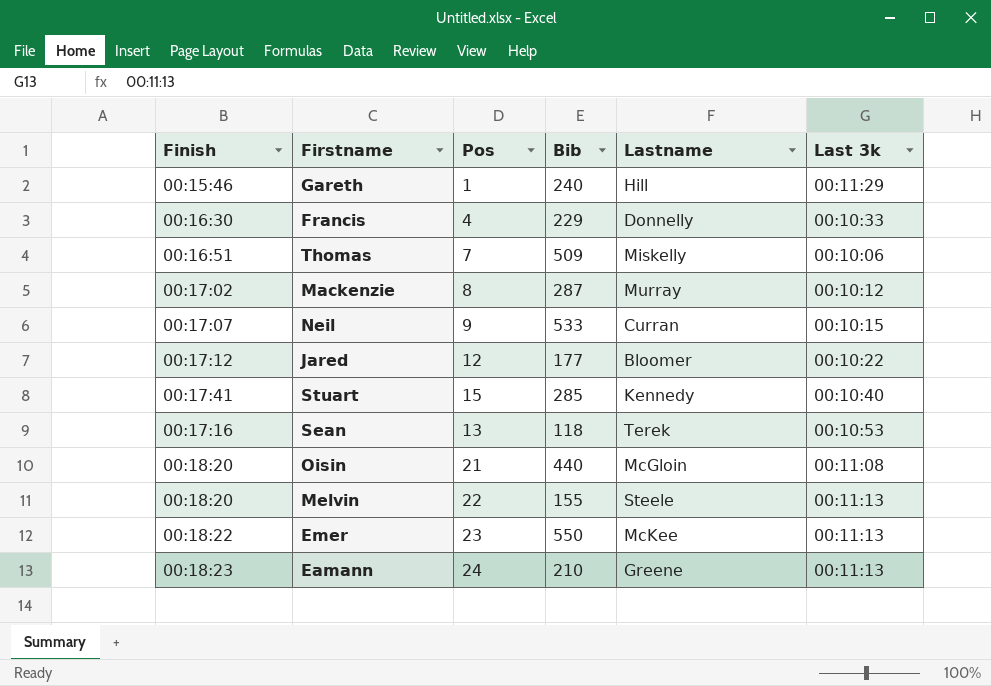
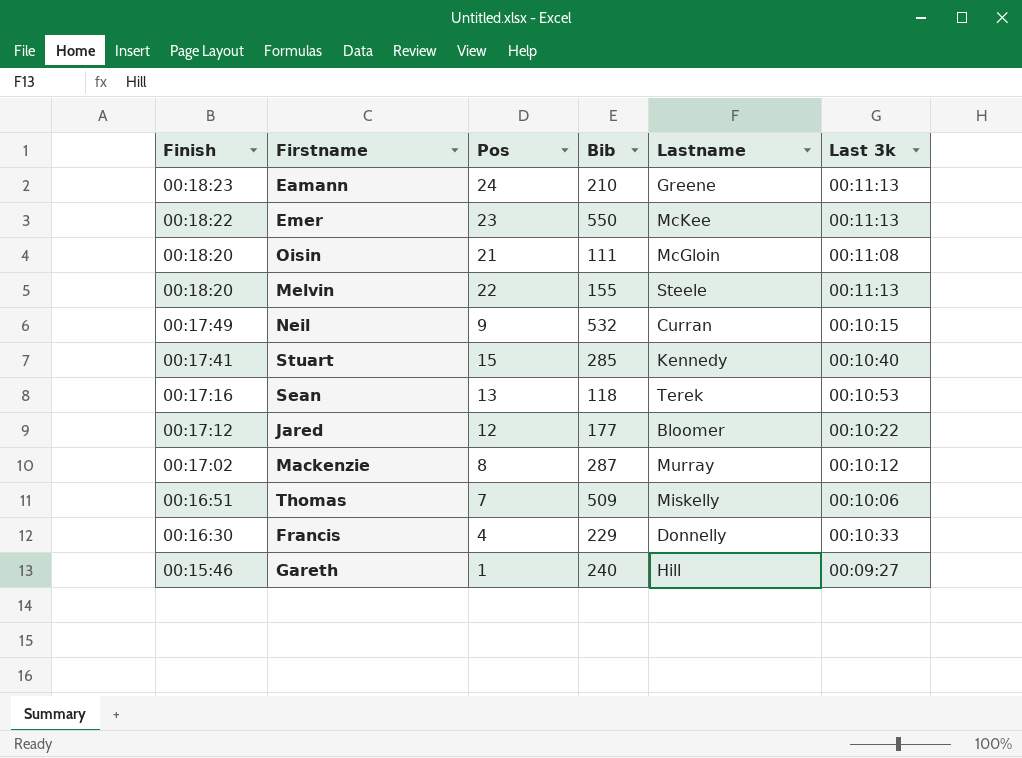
row order: none -> Finish descending
Oisin | Bib: 440 -> 111
Neil | Finish: 00:17:07 -> 00:17:49
Neil | Bib: 533 -> 532
Gareth | Last 3k: 00:11:29 -> 00:09:27

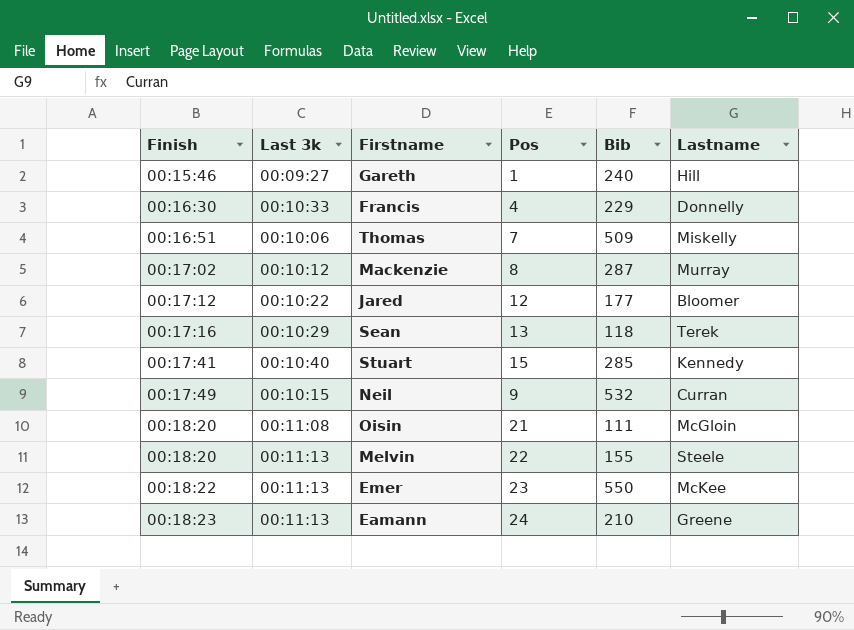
row order: Finish descending -> Finish ascending
column Last 3k | position: 6 -> 2
Sean | Last 3k: 00:10:53 -> 00:10:29

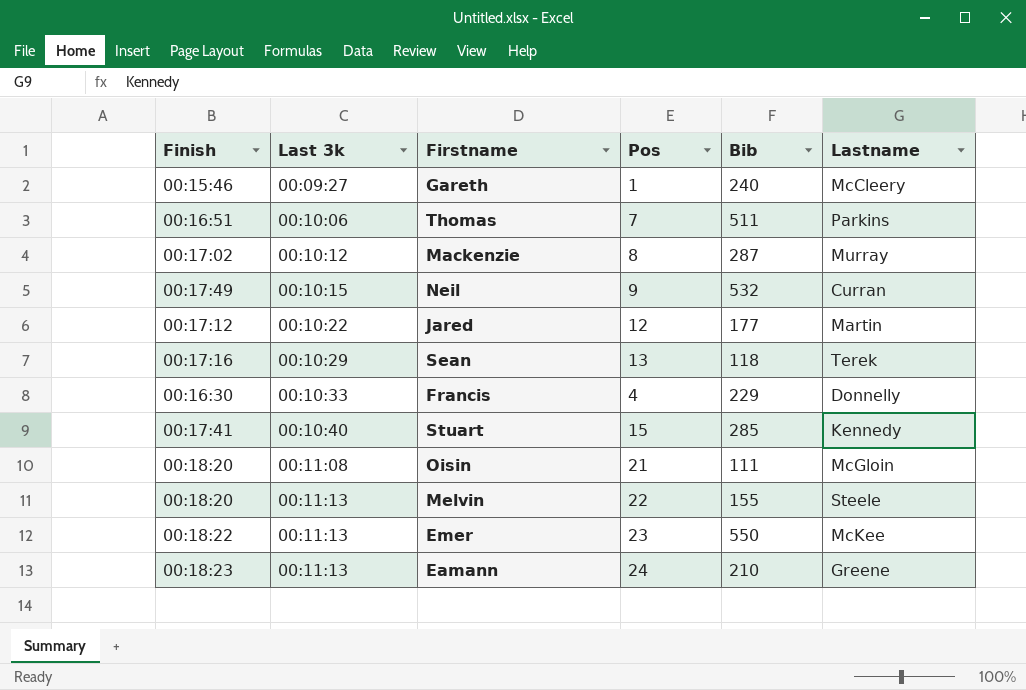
row order: Finish ascending -> Last 3k ascending
Gareth | Lastname: Hill -> McCleery
Thomas | Bib: 509 -> 511
Thomas | Lastname: Miskelly -> Parkins
Jared | Lastname: Bloomer -> Martin

